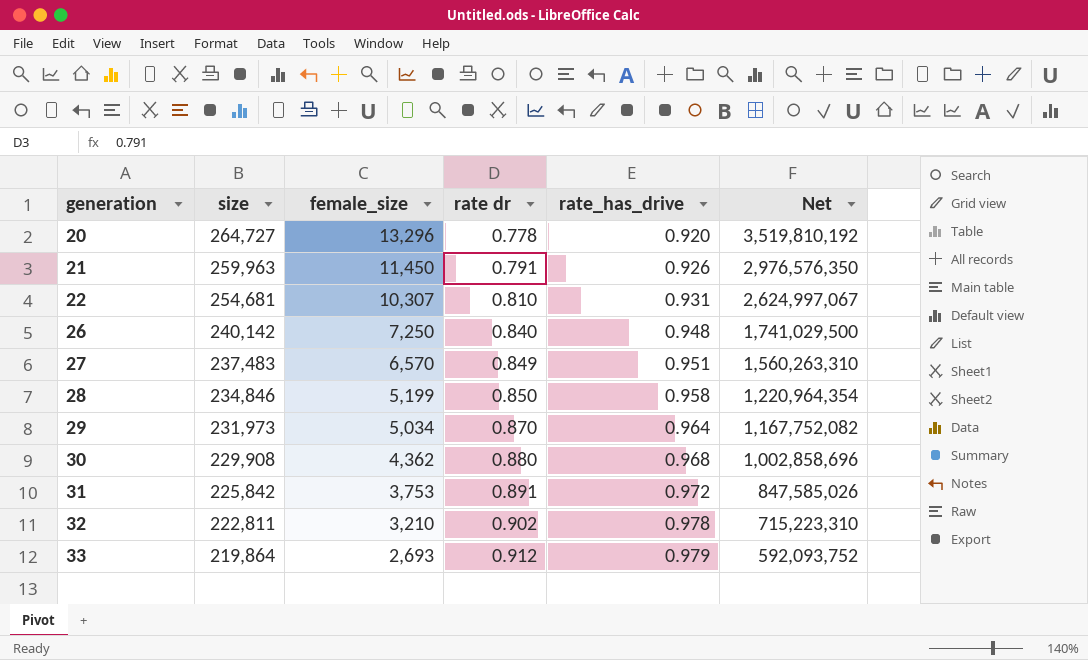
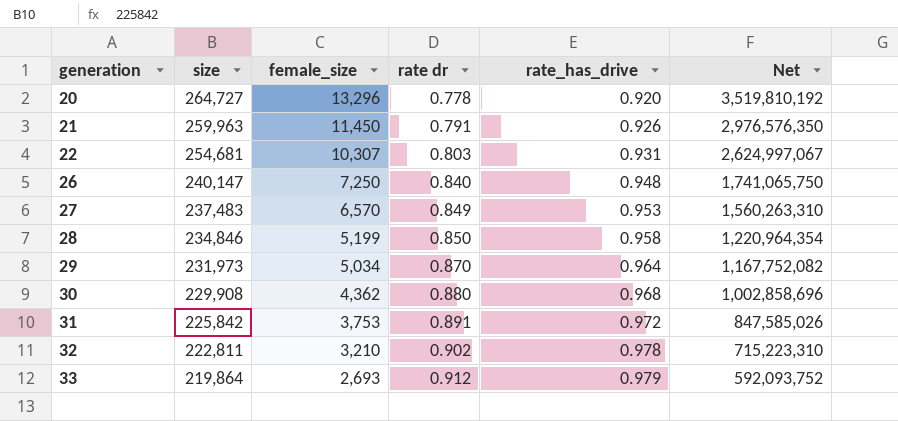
22 | rate dr: 0.810 -> 0.803
26 | size: 240,142 -> 240,147
26 | Net: 1,741,029,500 -> 1,741,065,750
27 | rate_has_drive: 0.951 -> 0.953

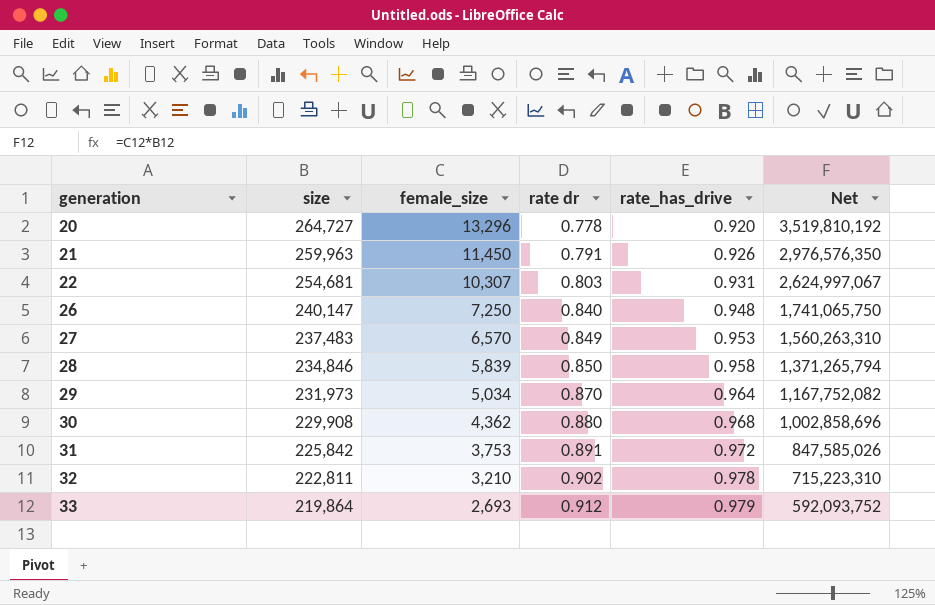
28 | female_size: 5,199 -> 5,839
28 | Net: 1,220,964,354 -> 1,371,265,794

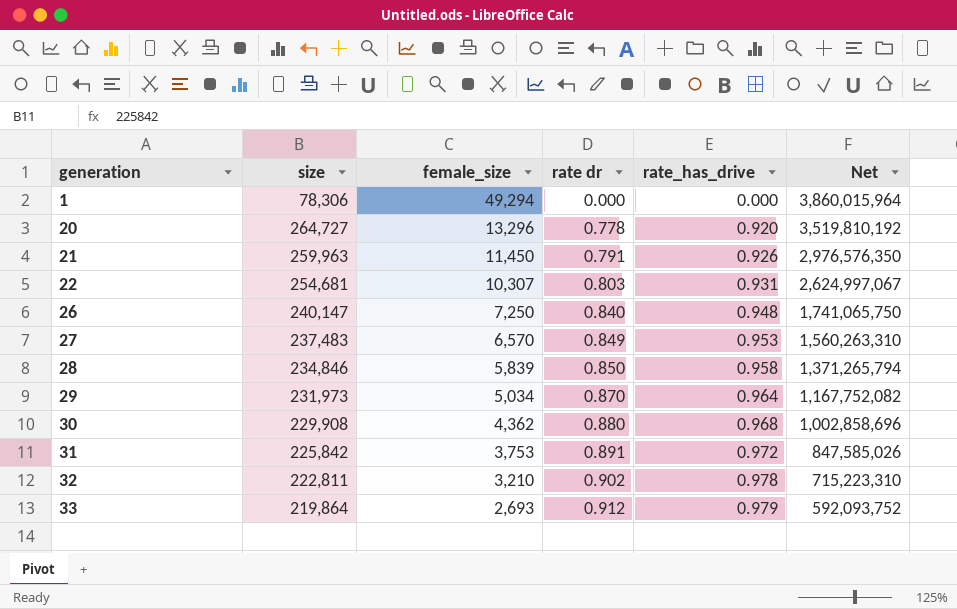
row 1: none -> 78,306 | 49,294 | 0.000 | 0.000 | 3,860,015,964

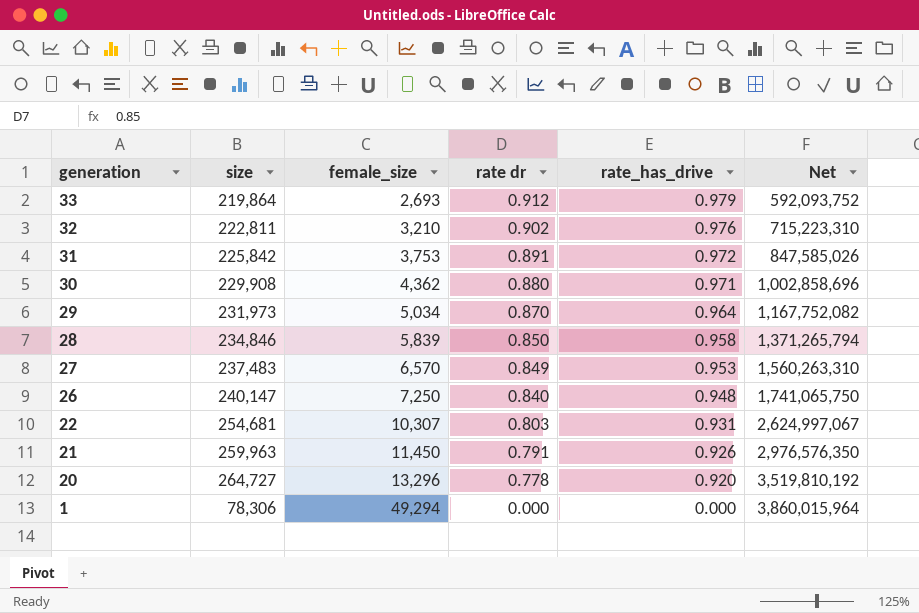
row order: generation ascending -> generation descending
32 | rate_has_drive: 0.978 -> 0.976
30 | rate_has_drive: 0.968 -> 0.971

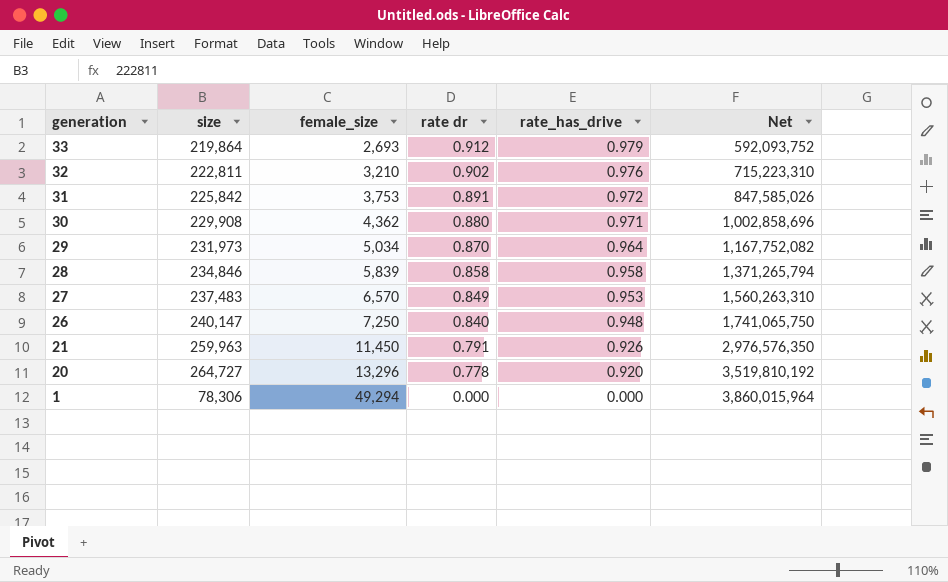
row 22: 254,681 | 10,307 | 0.803 | 0.931 | 2,624,997,067 -> none
28 | rate dr: 0.850 -> 0.858

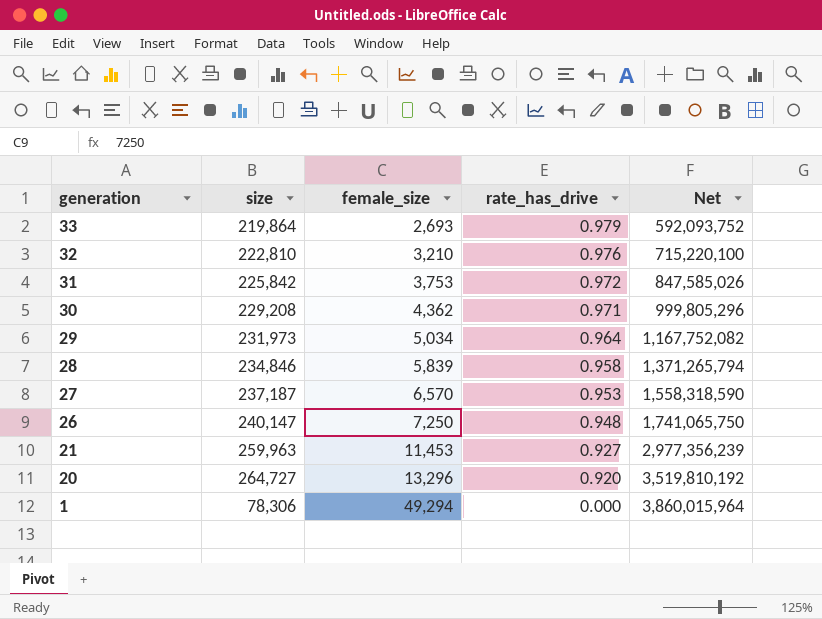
column rate dr | position: 4 -> none
32 | size: 222,811 -> 222,810
32 | Net: 715,223,310 -> 715,220,100
30 | size: 229,908 -> 229,208
30 | Net: 1,002,858,696 -> 999,805,296
27 | size: 237,483 -> 237,187
27 | Net: 1,560,263,310 -> 1,558,318,590
21 | female_size: 11,450 -> 11,453
21 | rate_has_drive: 0.926 -> 0.927
21 | Net: 2,976,576,350 -> 2,977,356,239

